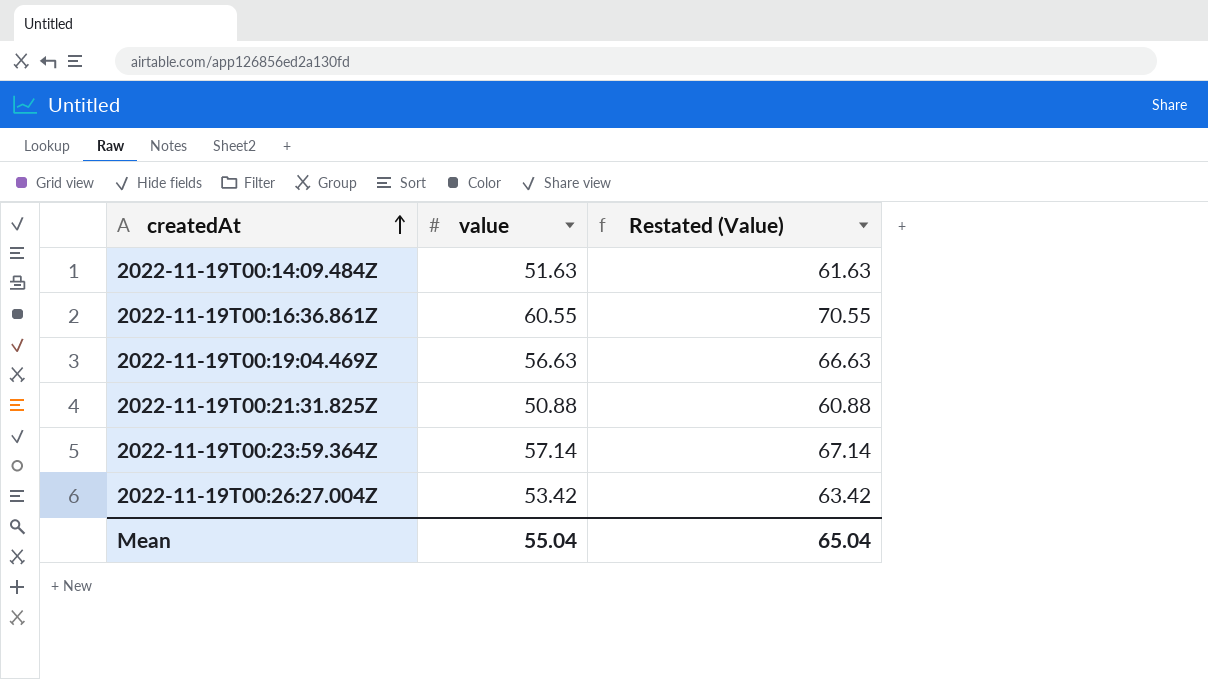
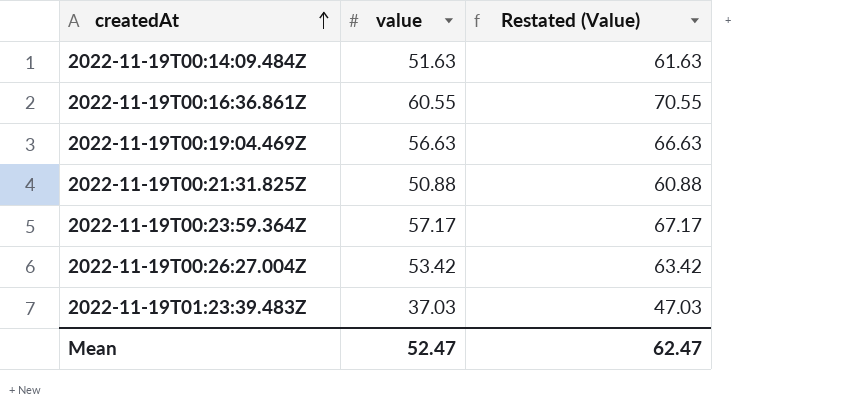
2022-11-19T00:23:59.364Z | value: 57.14 -> 57.17
2022-11-19T00:23:59.364Z | Restated (Value): 67.14 -> 67.17
row 2022-11-19T01:23:39.483Z: none -> 37.03 | 47.03
Mean | value: 55.04 -> 52.47
Mean | Restated (Value): 65.04 -> 62.47

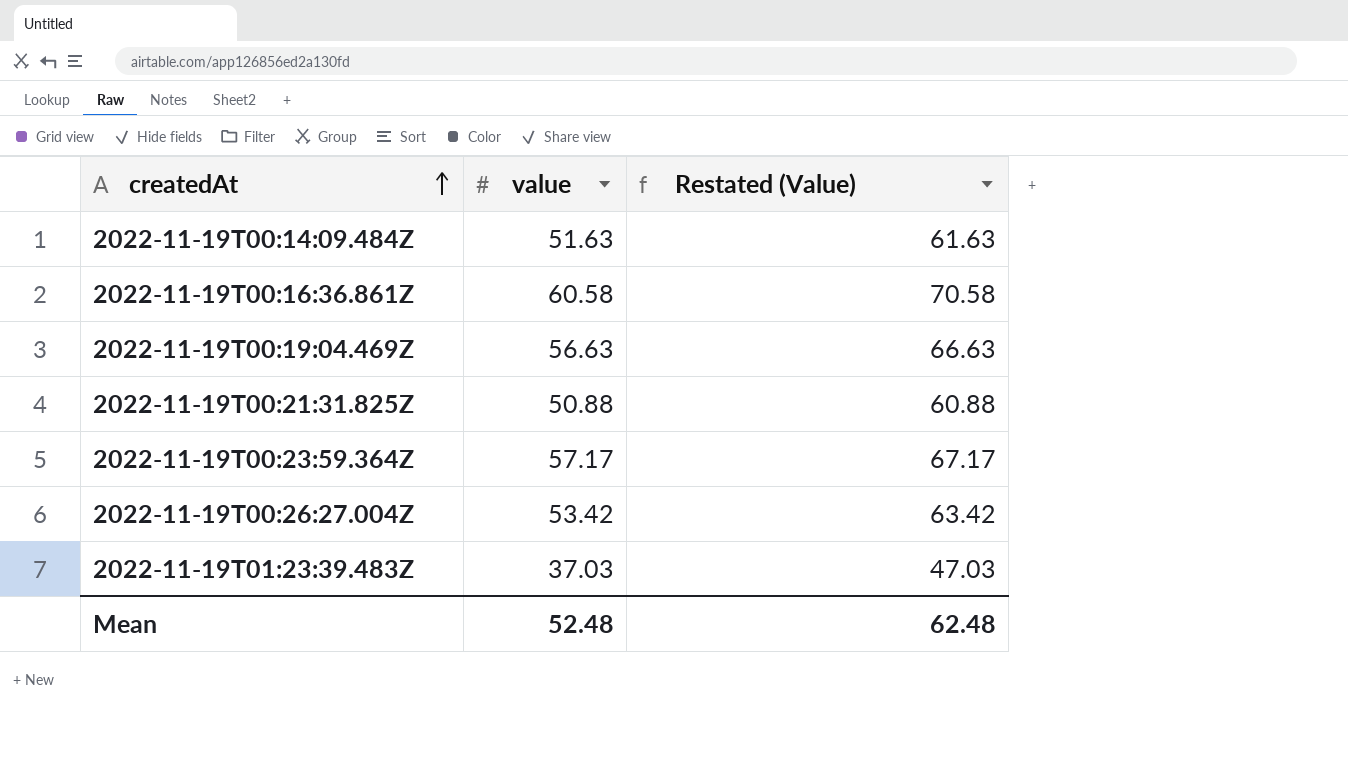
2022-11-19T00:16:36.861Z | value: 60.55 -> 60.58
2022-11-19T00:16:36.861Z | Restated (Value): 70.55 -> 70.58
Mean | value: 52.47 -> 52.48
Mean | Restated (Value): 62.47 -> 62.48

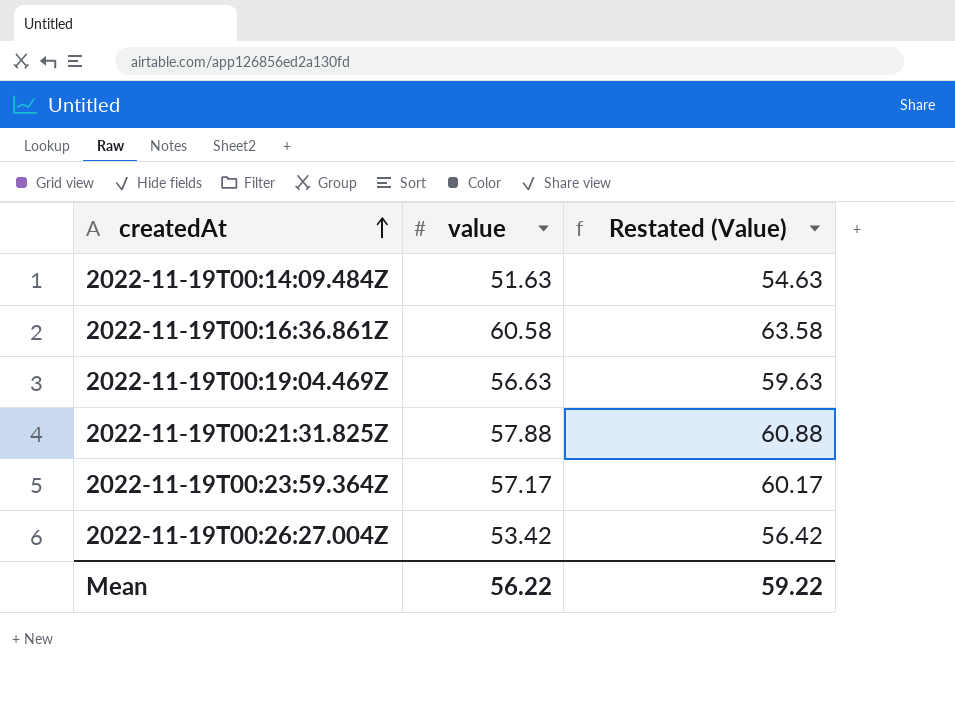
column Restated (Value) | formula: [value] + 10 -> [value] + 3
row 2022-11-19T01:23:39.483Z: 37.03 | 47.03 -> none
2022-11-19T00:21:31.825Z | value: 50.88 -> 57.88
Mean | value: 52.48 -> 56.22
Mean | Restated (Value): 62.48 -> 59.22

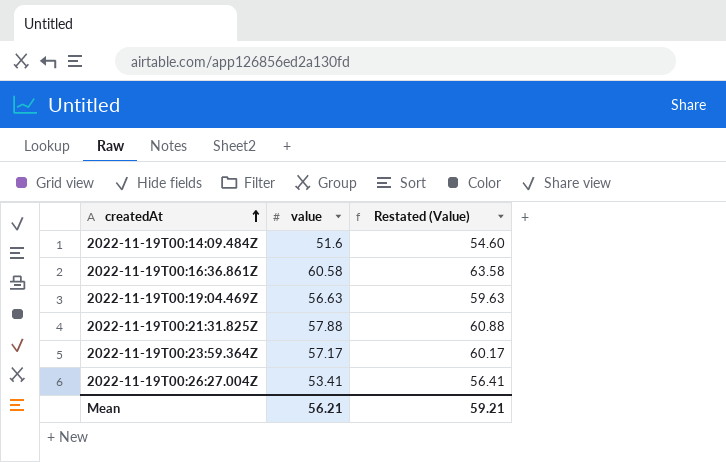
2022-11-19T00:14:09.484Z | value: 51.63 -> 51.6
2022-11-19T00:14:09.484Z | Restated (Value): 54.63 -> 54.60
2022-11-19T00:26:27.004Z | value: 53.42 -> 53.41
2022-11-19T00:26:27.004Z | Restated (Value): 56.42 -> 56.41
Mean | value: 56.22 -> 56.21
Mean | Restated (Value): 59.22 -> 59.21

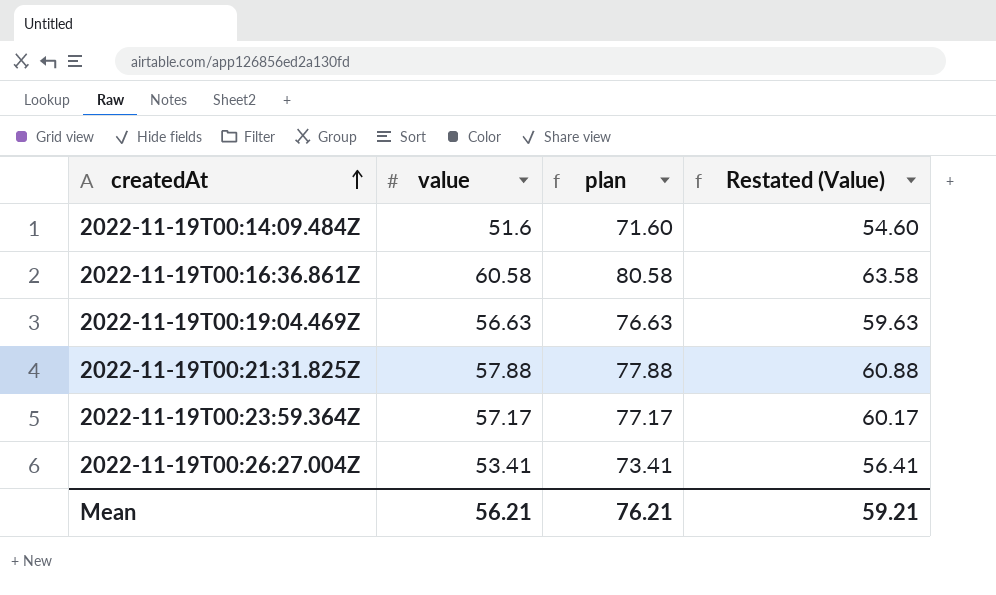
column plan | formula: none -> [value] + 20

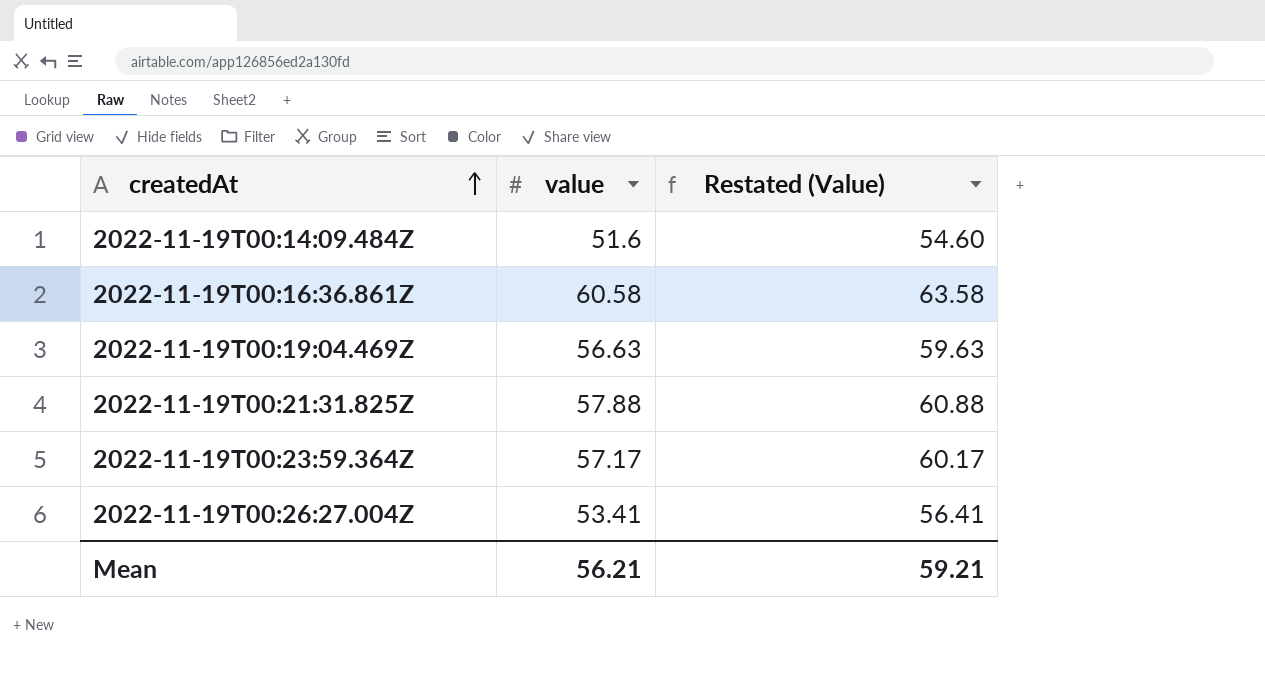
column plan | formula: [value] + 20 -> none

